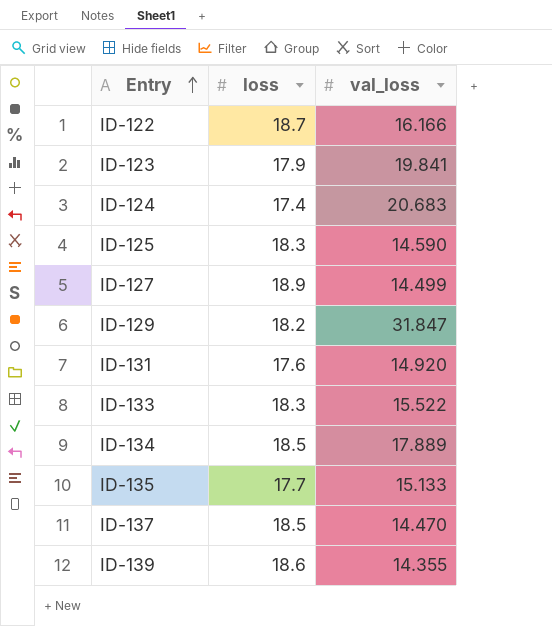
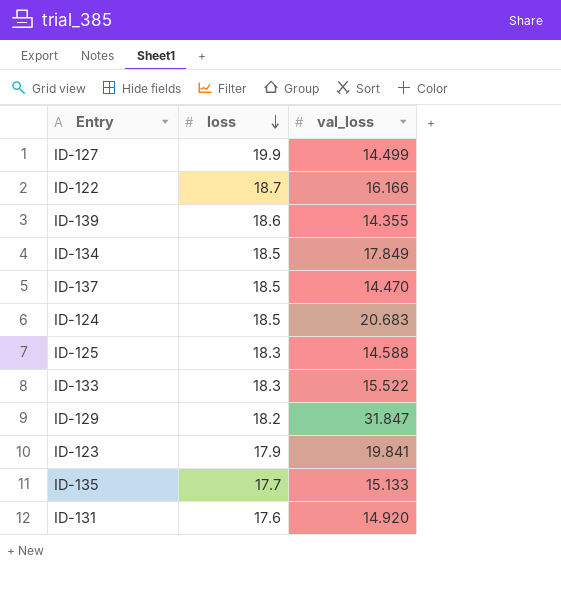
row order: Entry ascending -> loss descending
ID-127 | loss: 18.9 -> 19.9
ID-134 | val_loss: 17.889 -> 17.849
ID-124 | loss: 17.4 -> 18.5
ID-125 | val_loss: 14.590 -> 14.588

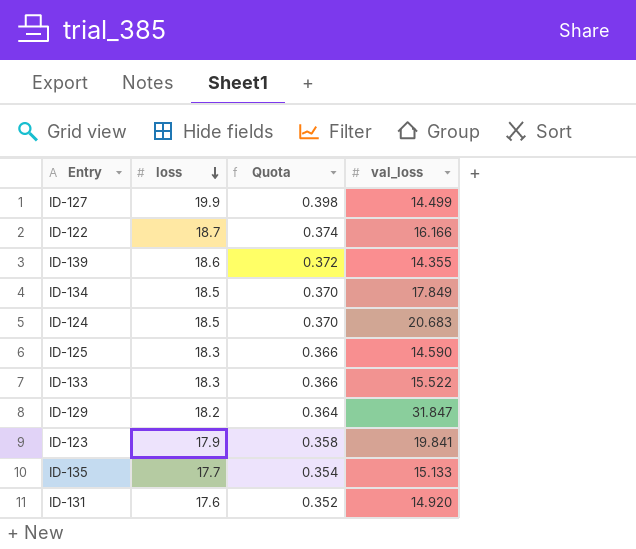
column Quota | formula: none -> [loss] * 0.02
row ID-137: 18.5 | 14.470 -> none
ID-125 | val_loss: 14.588 -> 14.590

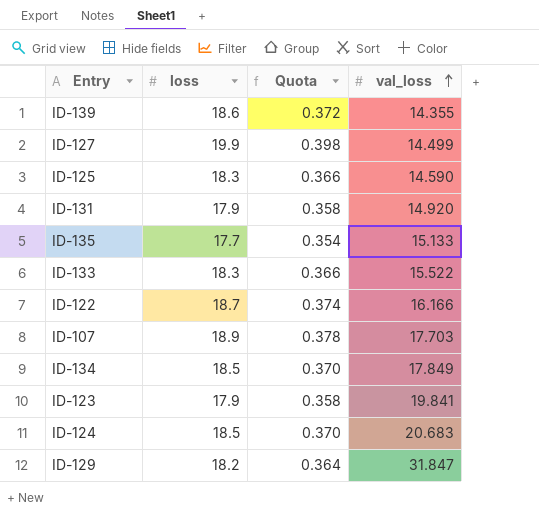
row order: loss descending -> val_loss ascending
ID-131 | loss: 17.6 -> 17.9
ID-131 | Quota: 0.352 -> 0.358
row ID-107: none -> 18.9 | 0.378 | 17.703

